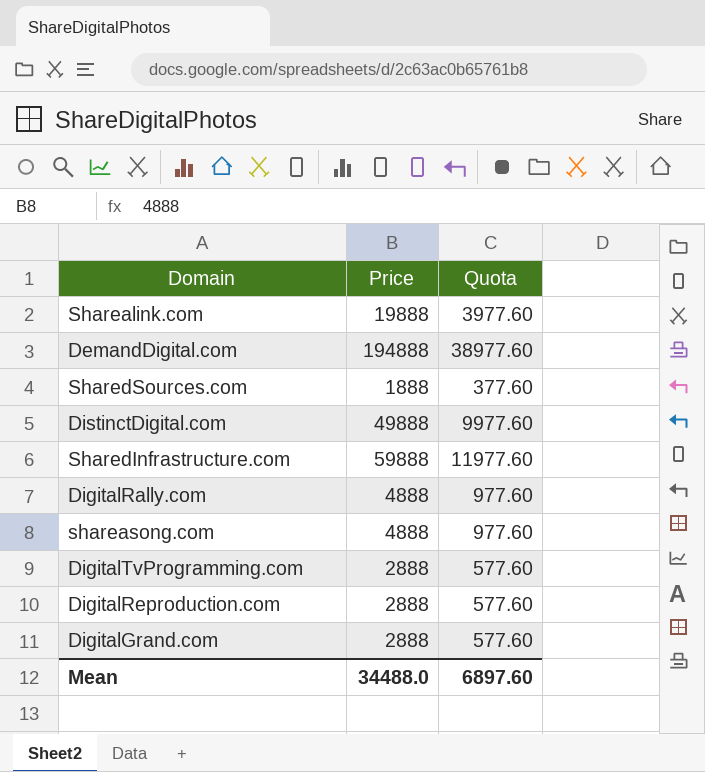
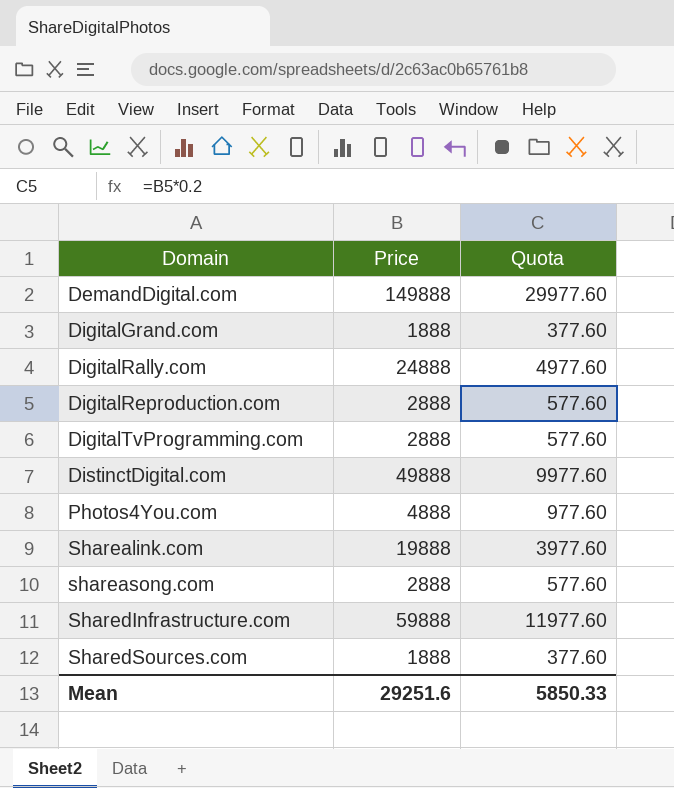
row order: none -> Domain ascending
DemandDigital.com | Price: 194888 -> 149888
DemandDigital.com | Quota: 38977.60 -> 29977.60
DigitalGrand.com | Price: 2888 -> 1888
DigitalGrand.com | Quota: 577.60 -> 377.60
DigitalRally.com | Price: 4888 -> 24888
DigitalRally.com | Quota: 977.60 -> 4977.60
row Photos4You.com: none -> 4888 | 977.60
shareasong.com | Price: 4888 -> 2888
shareasong.com | Quota: 977.60 -> 577.60
Mean | Price: 34488.0 -> 29251.6
Mean | Quota: 6897.60 -> 5850.33

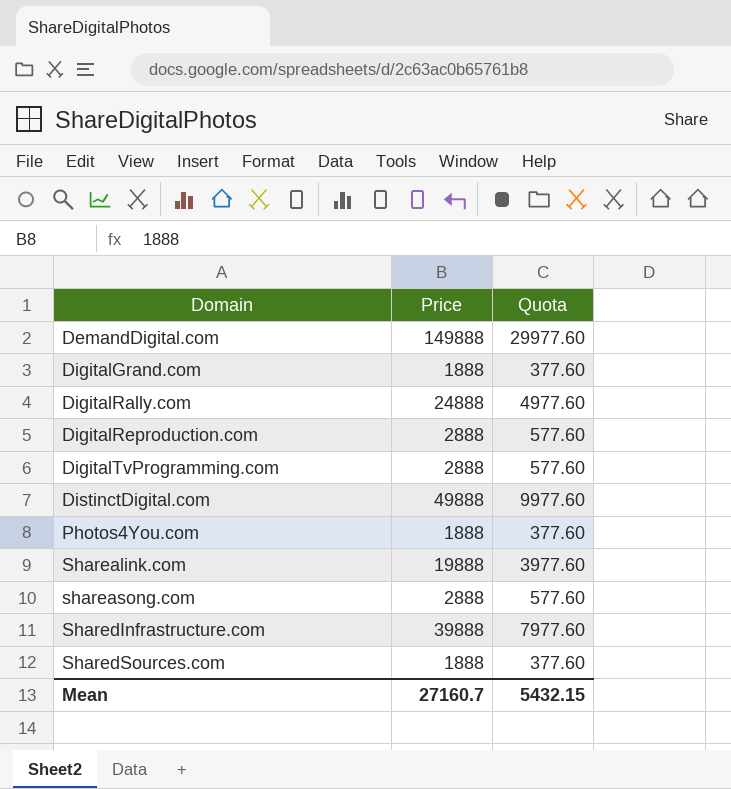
Photos4You.com | Price: 4888 -> 1888
Photos4You.com | Quota: 977.60 -> 377.60
SharedInfrastructure.com | Price: 59888 -> 39888
SharedInfrastructure.com | Quota: 11977.60 -> 7977.60
Mean | Price: 29251.6 -> 27160.7
Mean | Quota: 5850.33 -> 5432.15

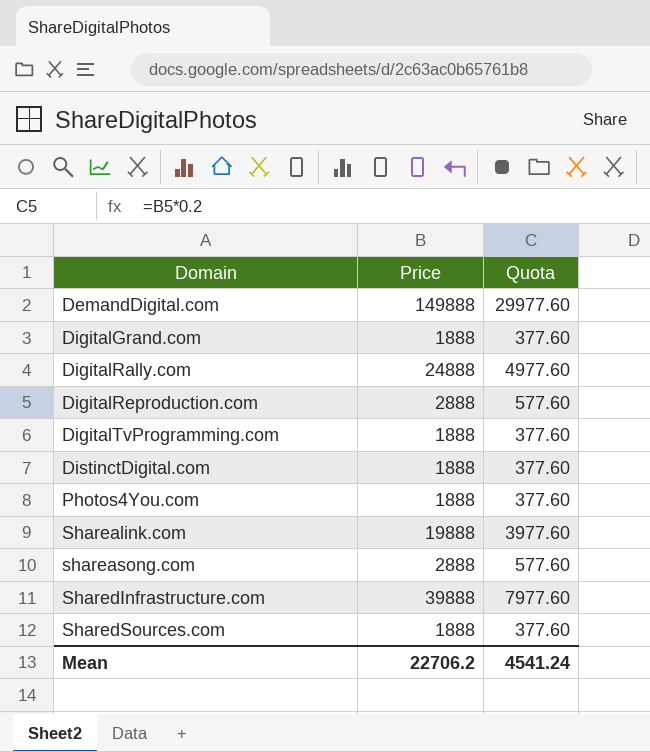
DigitalTvProgramming.com | Price: 2888 -> 1888
DigitalTvProgramming.com | Quota: 577.60 -> 377.60
DistinctDigital.com | Price: 49888 -> 1888
DistinctDigital.com | Quota: 9977.60 -> 377.60
Mean | Price: 27160.7 -> 22706.2
Mean | Quota: 5432.15 -> 4541.24

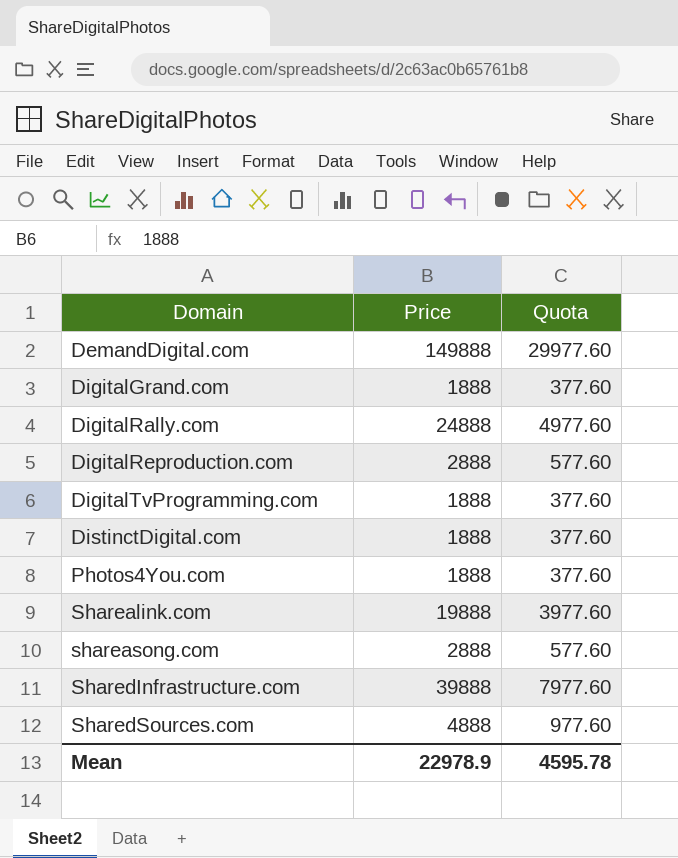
SharedSources.com | Price: 1888 -> 4888
SharedSources.com | Quota: 377.60 -> 977.60
Mean | Price: 22706.2 -> 22978.9
Mean | Quota: 4541.24 -> 4595.78

